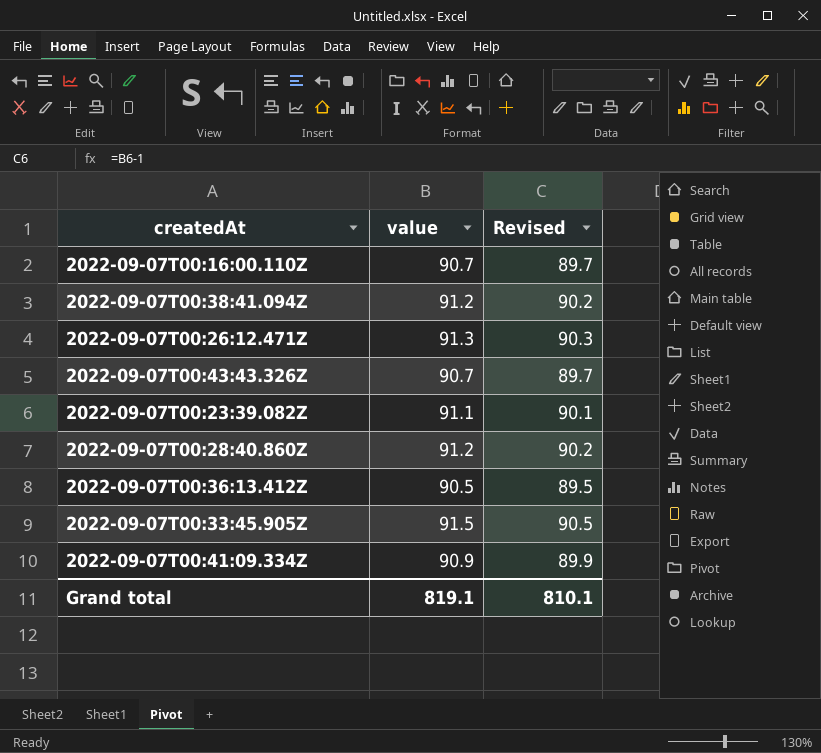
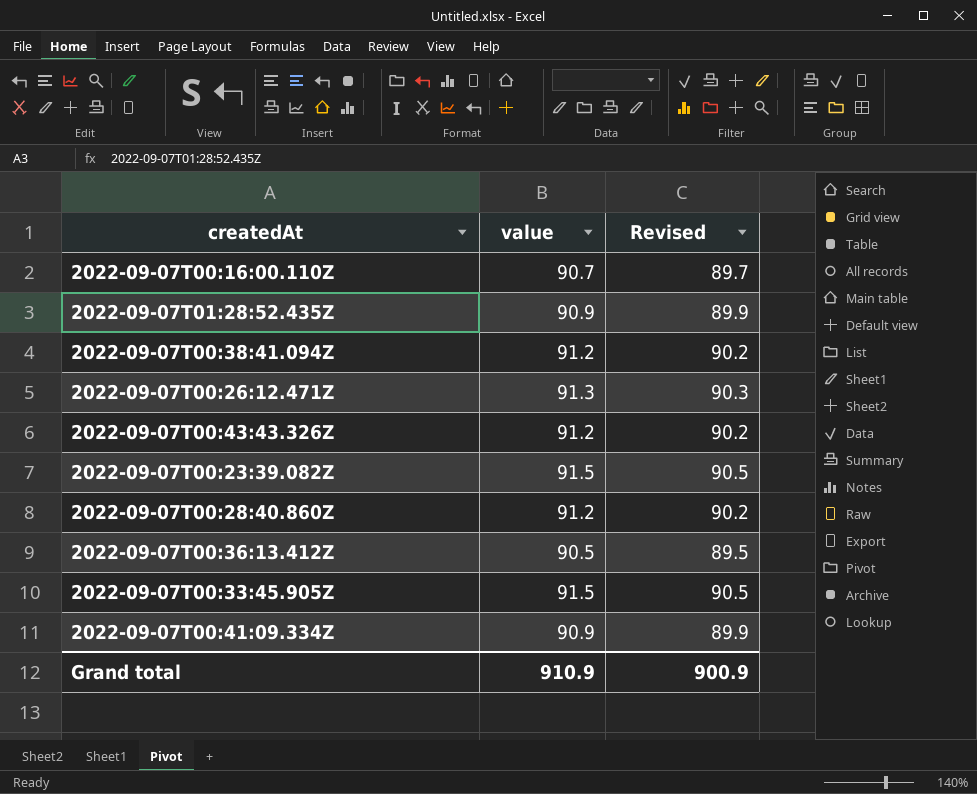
row 2022-09-07T01:28:52.435Z: none -> 90.9 | 89.9
2022-09-07T00:43:43.326Z | value: 90.7 -> 91.2
2022-09-07T00:43:43.326Z | Revised: 89.7 -> 90.2
2022-09-07T00:23:39.082Z | value: 91.1 -> 91.5
2022-09-07T00:23:39.082Z | Revised: 90.1 -> 90.5
Grand total | value: 819.1 -> 910.9
Grand total | Revised: 810.1 -> 900.9

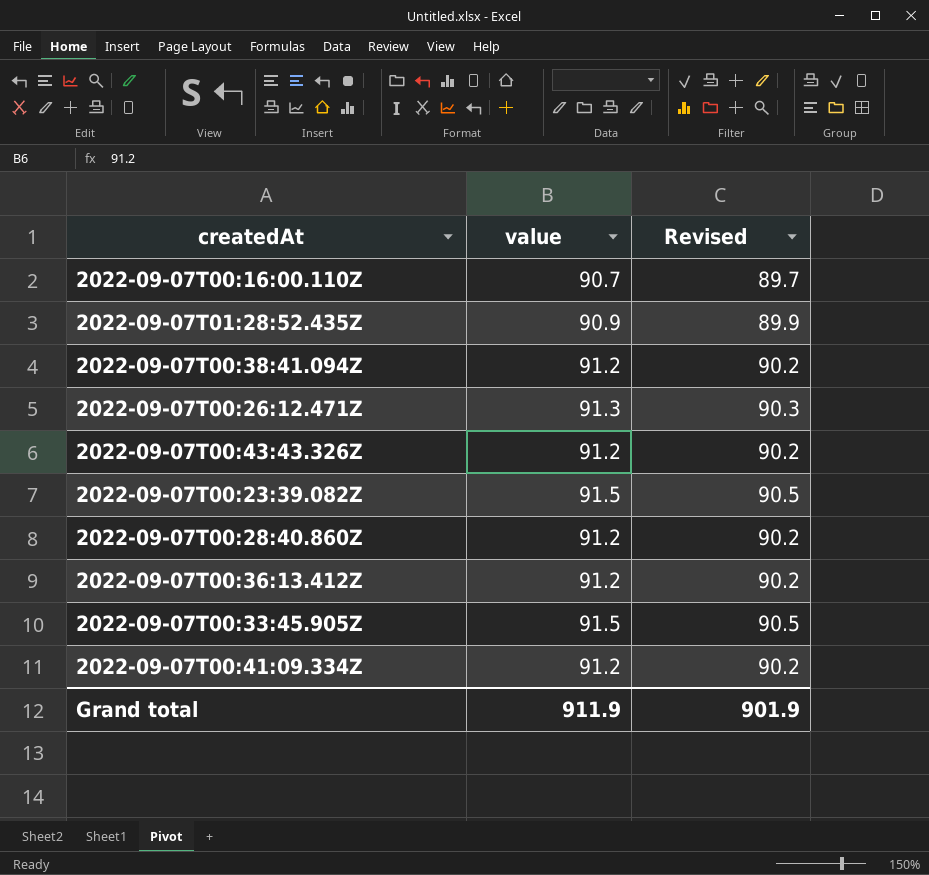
2022-09-07T00:36:13.412Z | value: 90.5 -> 91.2
2022-09-07T00:36:13.412Z | Revised: 89.5 -> 90.2
2022-09-07T00:41:09.334Z | value: 90.9 -> 91.2
2022-09-07T00:41:09.334Z | Revised: 89.9 -> 90.2
Grand total | value: 910.9 -> 911.9
Grand total | Revised: 900.9 -> 901.9

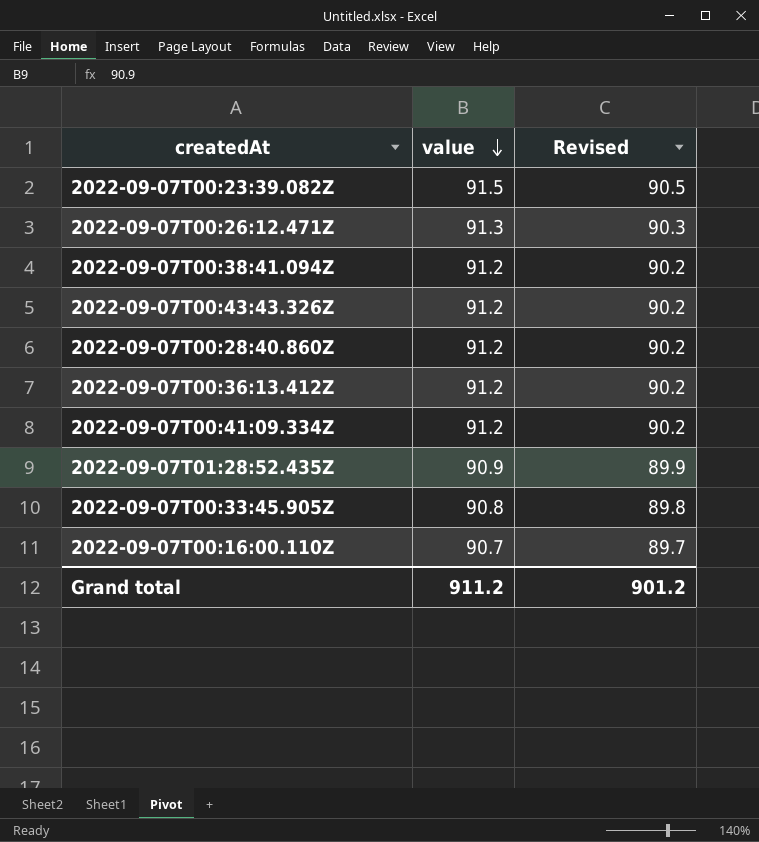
row order: none -> value descending
2022-09-07T00:33:45.905Z | value: 91.5 -> 90.8
2022-09-07T00:33:45.905Z | Revised: 90.5 -> 89.8
Grand total | value: 911.9 -> 911.2
Grand total | Revised: 901.9 -> 901.2

